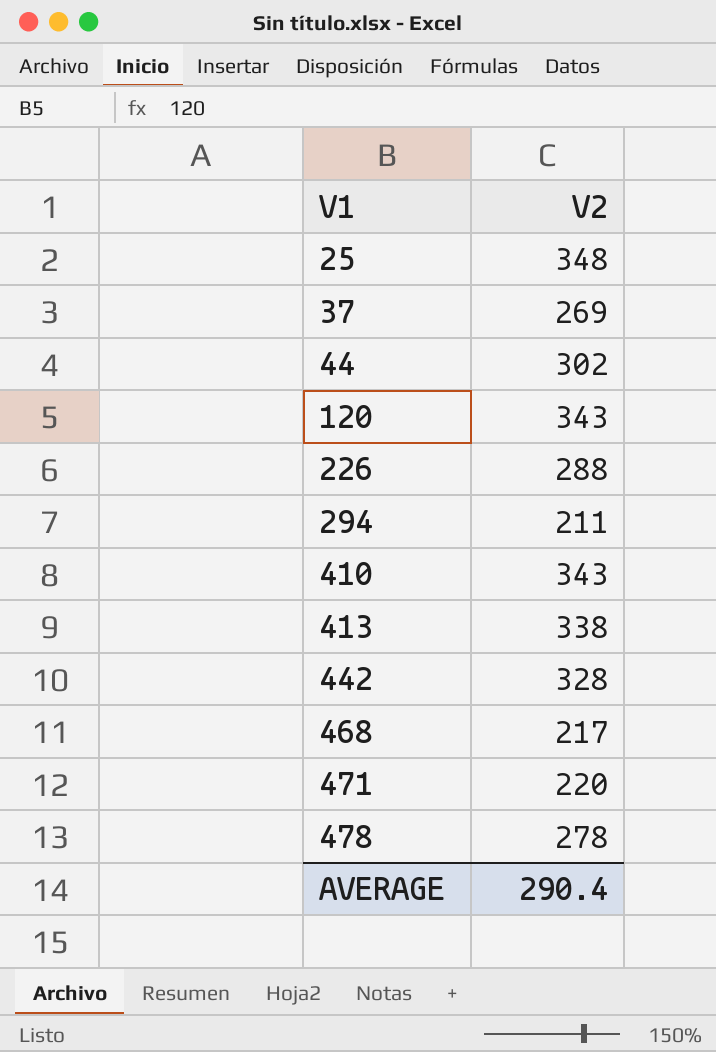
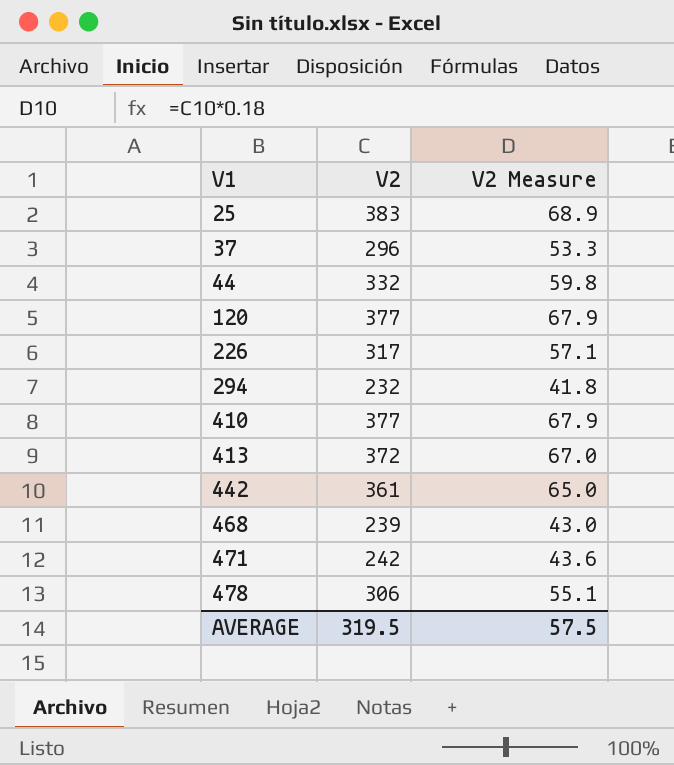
column V2 Measure | formula: none -> [V2] * 0.18
25 | V2: 348 -> 383
37 | V2: 269 -> 296
44 | V2: 302 -> 332
120 | V2: 343 -> 377
226 | V2: 288 -> 317
294 | V2: 211 -> 232
410 | V2: 343 -> 377
413 | V2: 338 -> 372
442 | V2: 328 -> 361
468 | V2: 217 -> 239
471 | V2: 220 -> 242
478 | V2: 278 -> 306
AVERAGE | V2: 290.4 -> 319.5

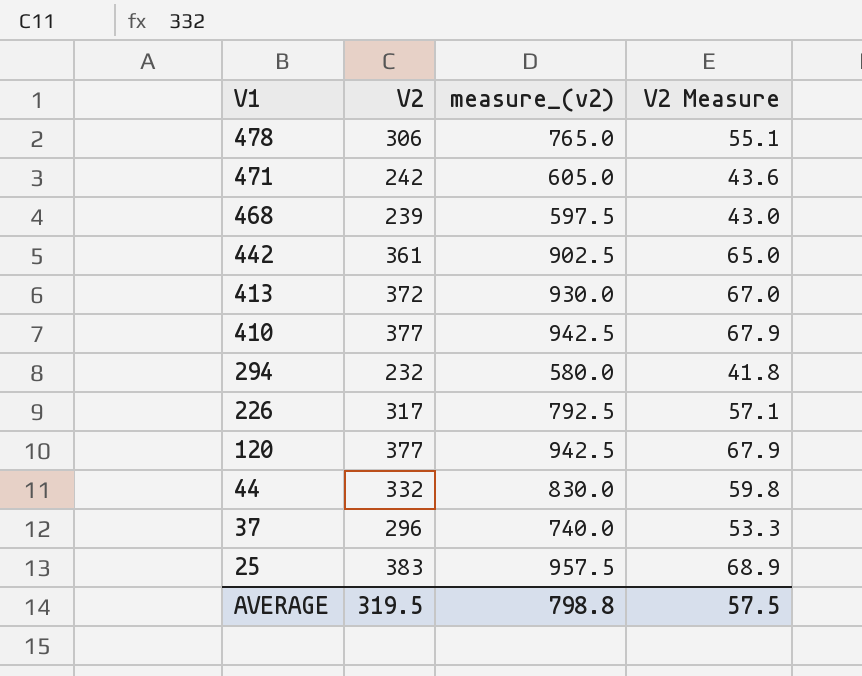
row order: V1 ascending -> V1 descending
column measure_(v2) | formula: none -> [V2] * 2.5

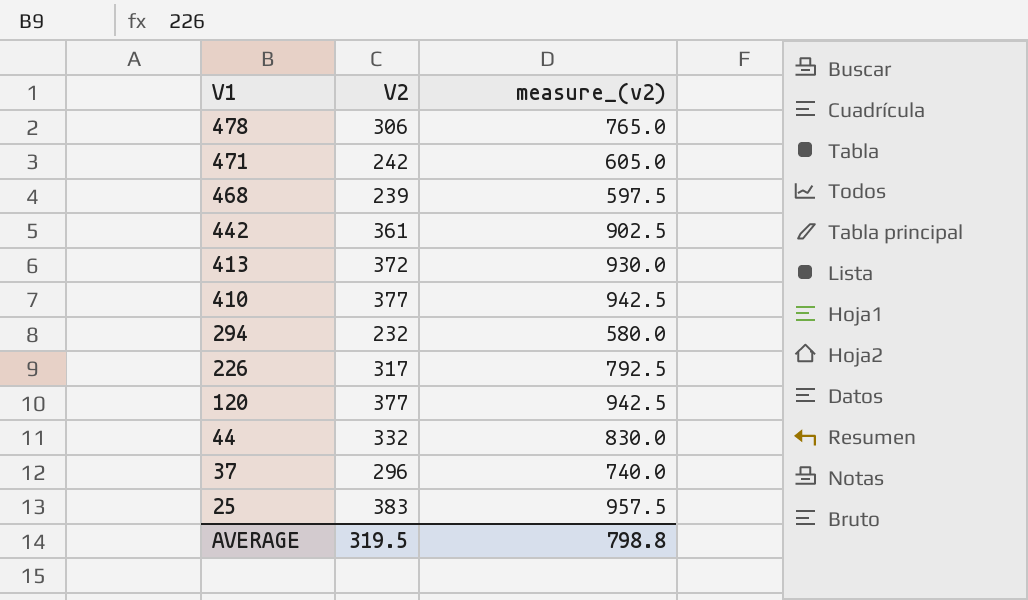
column V2 Measure | formula: [V2] * 0.18 -> none

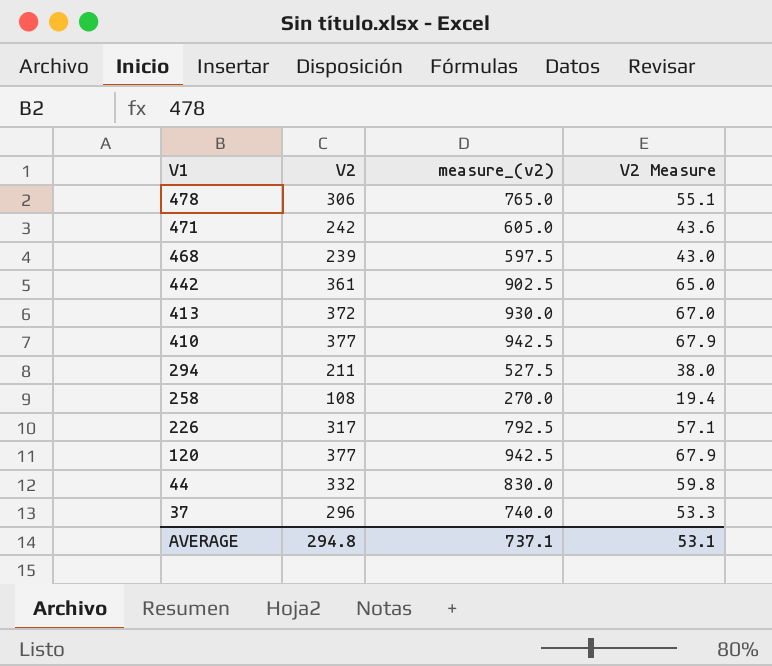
column V2 Measure | formula: none -> [V2] * 0.18
row 25: 383 | 957.5 -> none
294 | V2: 232 -> 211
294 | measure_(v2): 580.0 -> 527.5
row 258: none -> 108 | 270.0 | 19.4
AVERAGE | V2: 319.5 -> 294.8
AVERAGE | measure_(v2): 798.8 -> 737.1

